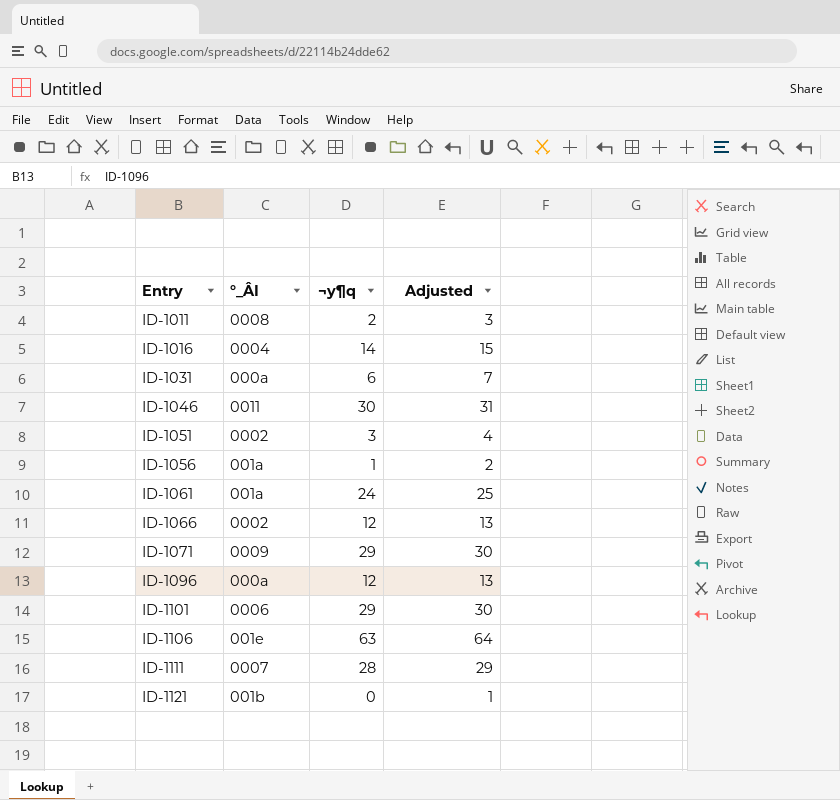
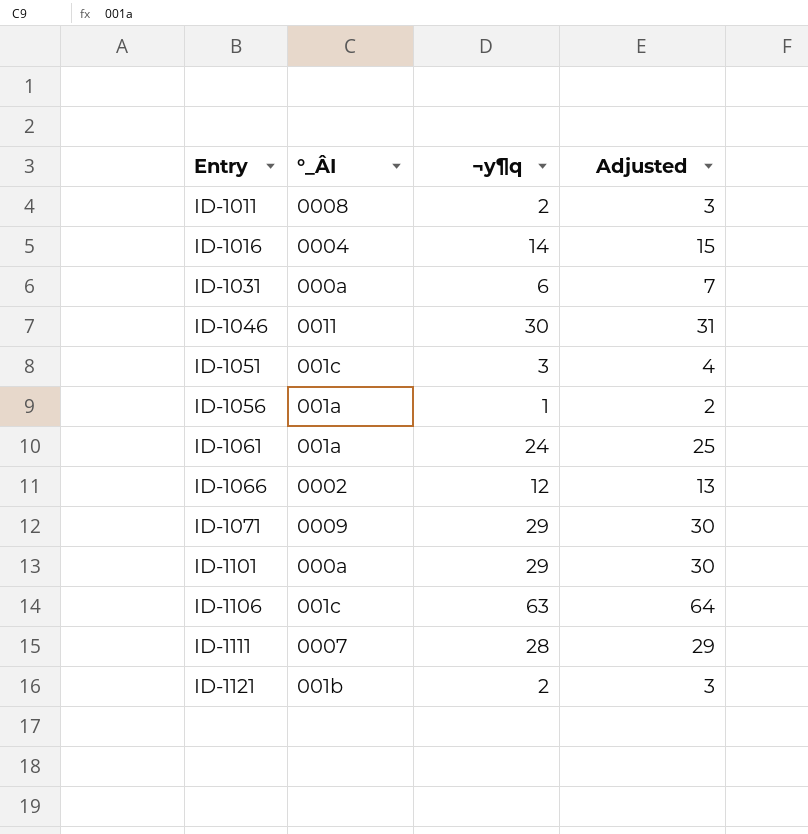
row ID-1096: 000a | 12 | 13 -> none
ID-1051 | °_ÂI: 0002 -> 001c
ID-1101 | °_ÂI: 0006 -> 000a
ID-1106 | °_ÂI: 001e -> 001c
ID-1121 | ¬y¶q: 0 -> 2
ID-1121 | Adjusted: 1 -> 3

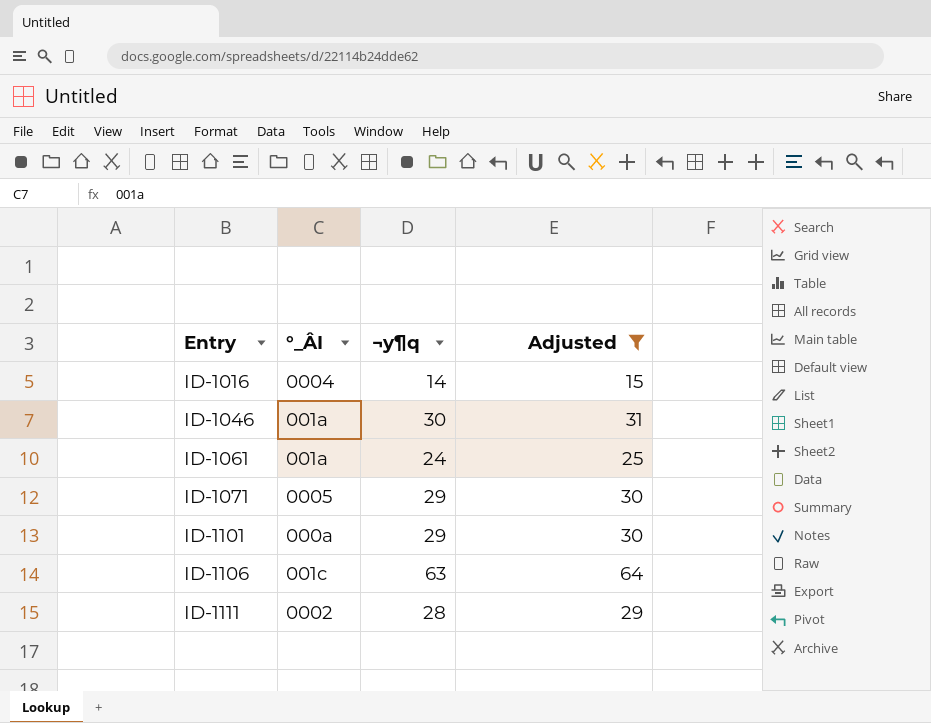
filter: none -> Adjusted >= 15
ID-1046 | °_ÂI: 0011 -> 001a
ID-1071 | °_ÂI: 0009 -> 0005
ID-1111 | °_ÂI: 0007 -> 0002

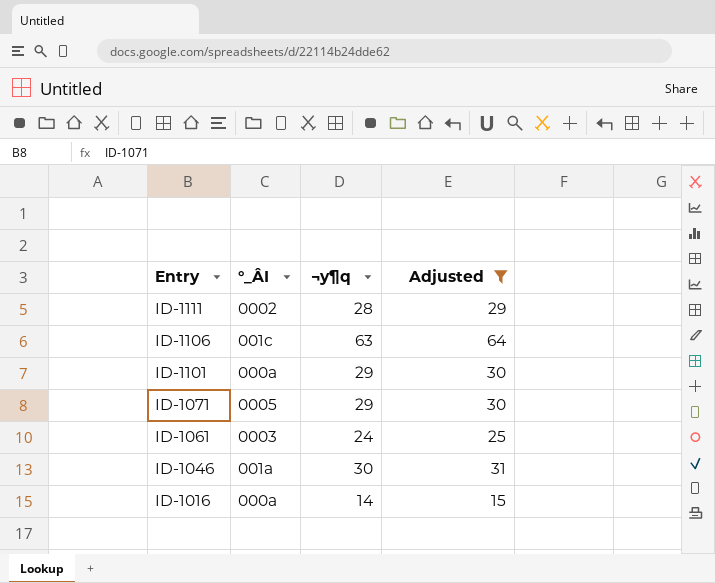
row order: Entry ascending -> Entry descending
ID-1061 | °_ÂI: 001a -> 0003
ID-1016 | °_ÂI: 0004 -> 000a

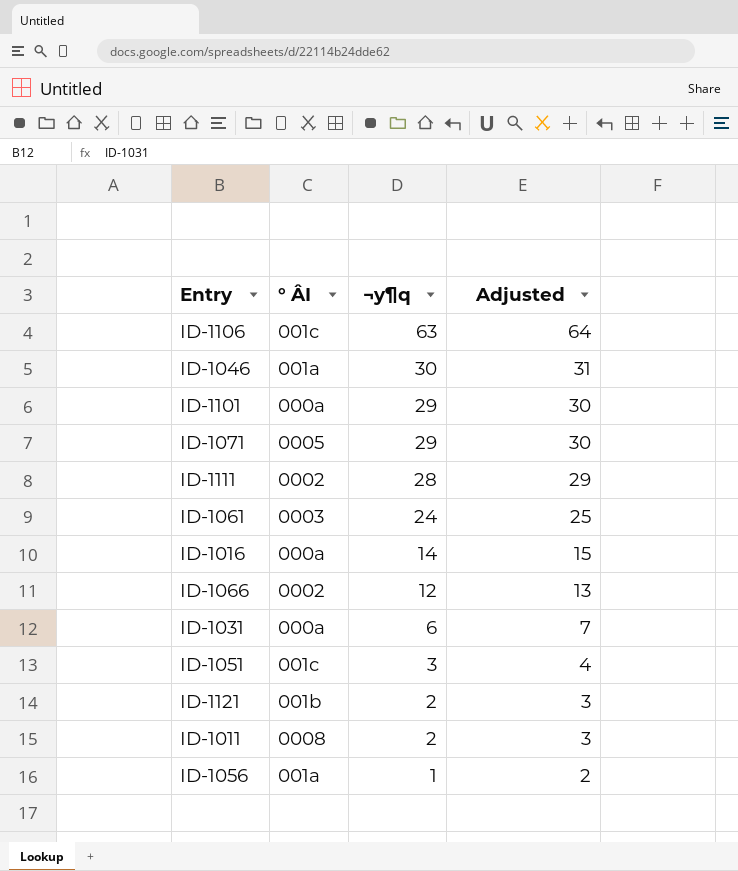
filter: Adjusted >= 15 -> none
row order: Entry descending -> ¬y¶q descending
column name: °_ÂI -> ° ÂI

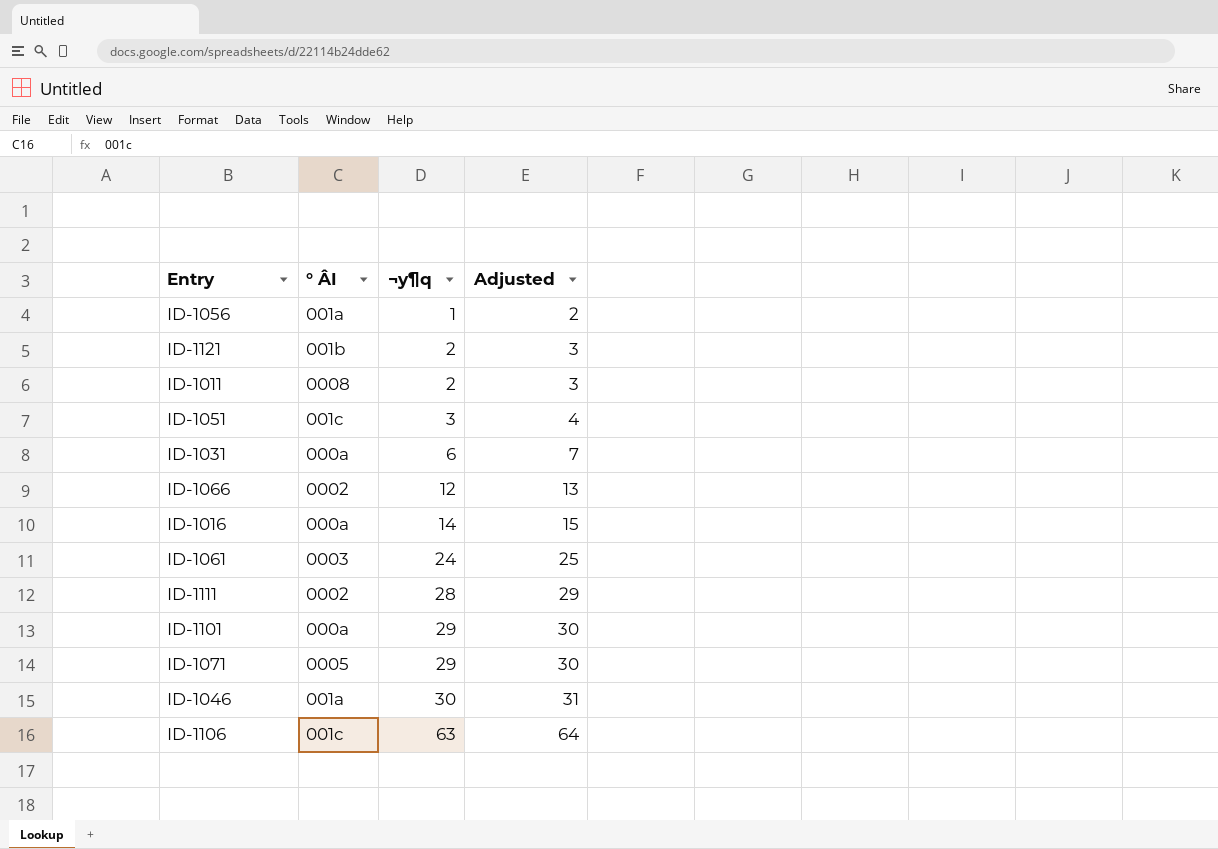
row order: ¬y¶q descending -> ¬y¶q ascending

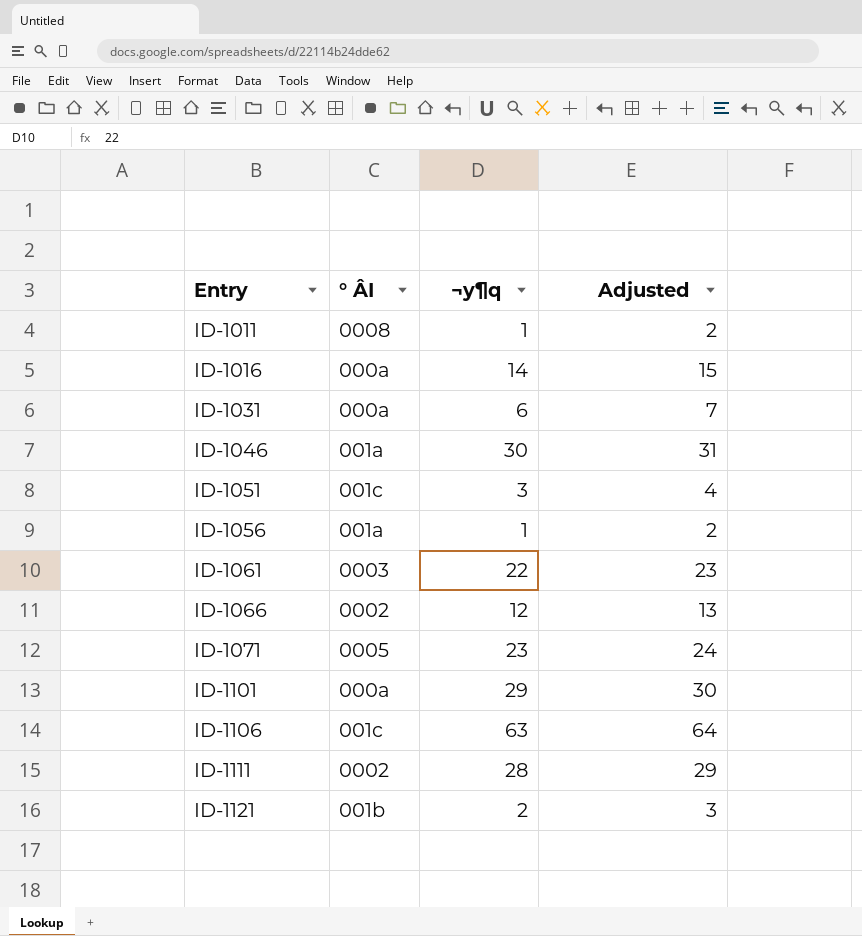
row order: ¬y¶q ascending -> Entry ascending
ID-1011 | ¬y¶q: 2 -> 1
ID-1011 | Adjusted: 3 -> 2
ID-1061 | ¬y¶q: 24 -> 22
ID-1061 | Adjusted: 25 -> 23
ID-1071 | ¬y¶q: 29 -> 23
ID-1071 | Adjusted: 30 -> 24

